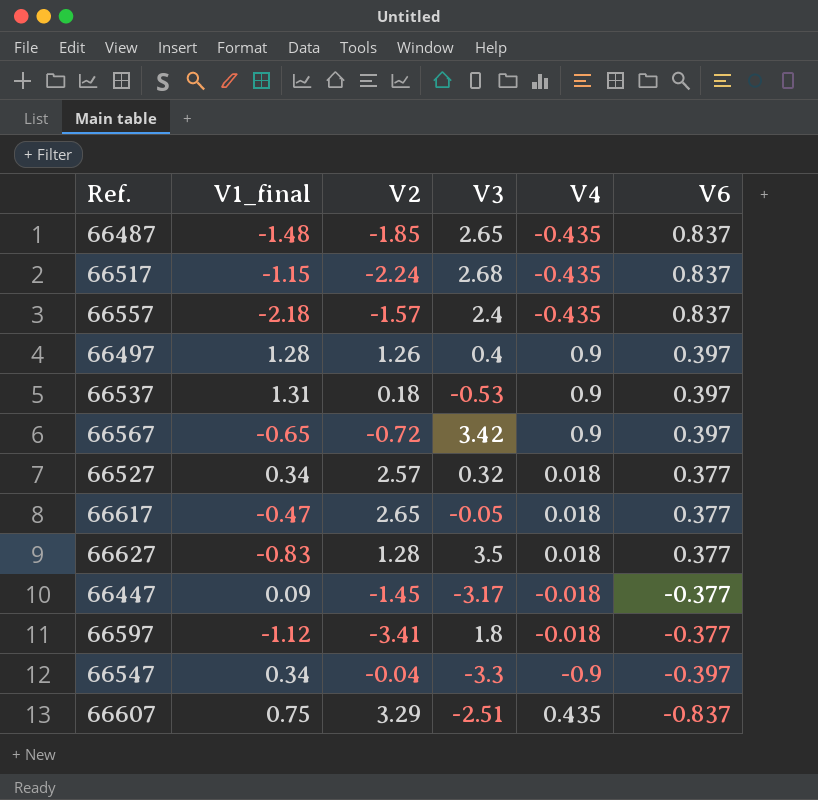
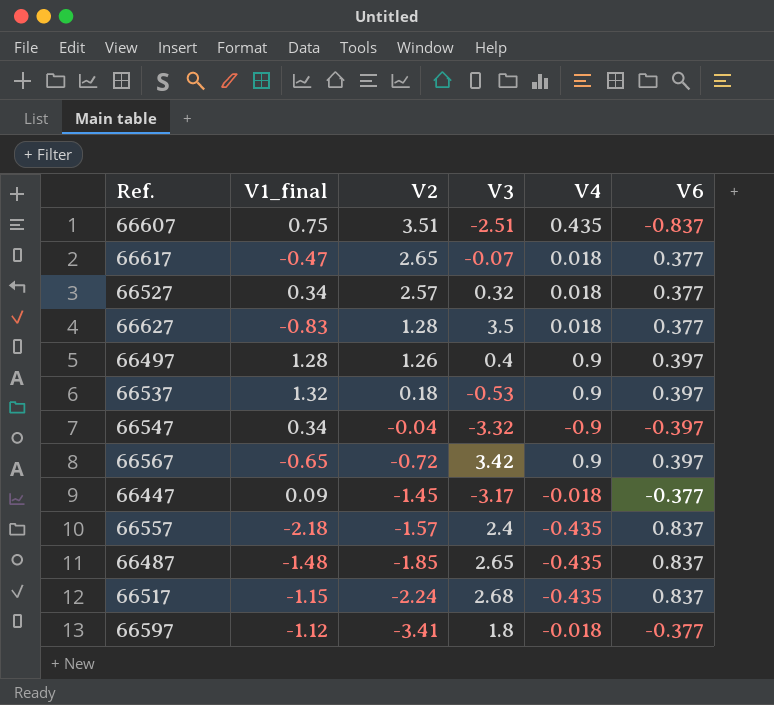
row order: V6 descending -> V2 descending
66607 | V2: 3.29 -> 3.51
66617 | V3: -0.05 -> -0.07
66537 | V1_final: 1.31 -> 1.32
66547 | V3: -3.3 -> -3.32

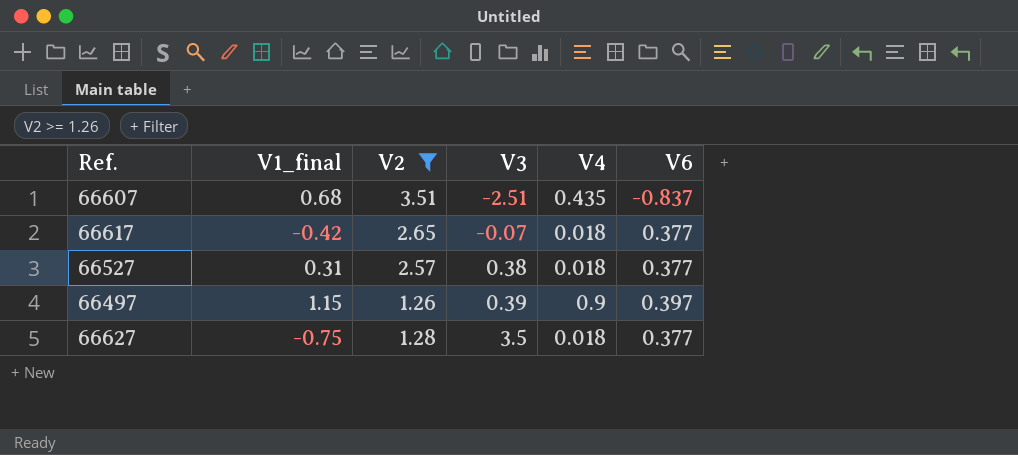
filter: none -> V2 >= 1.26
row order: V2 descending -> V3 ascending
66607 | V1_final: 0.75 -> 0.68
66617 | V1_final: -0.47 -> -0.42
66527 | V1_final: 0.34 -> 0.31
66527 | V3: 0.32 -> 0.38
66497 | V1_final: 1.28 -> 1.15
66497 | V3: 0.4 -> 0.39
66627 | V1_final: -0.83 -> -0.75

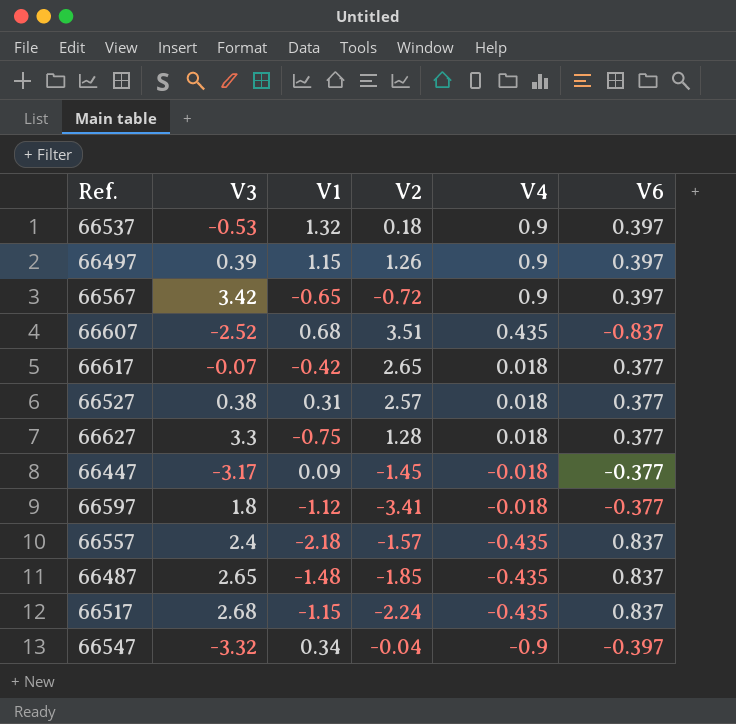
filter: V2 >= 1.26 -> none
row order: V3 ascending -> V4 descending
column V3 | position: 4 -> 2
column name: V1_final -> V1
66607 | V3: -2.51 -> -2.52
66627 | V3: 3.5 -> 3.3

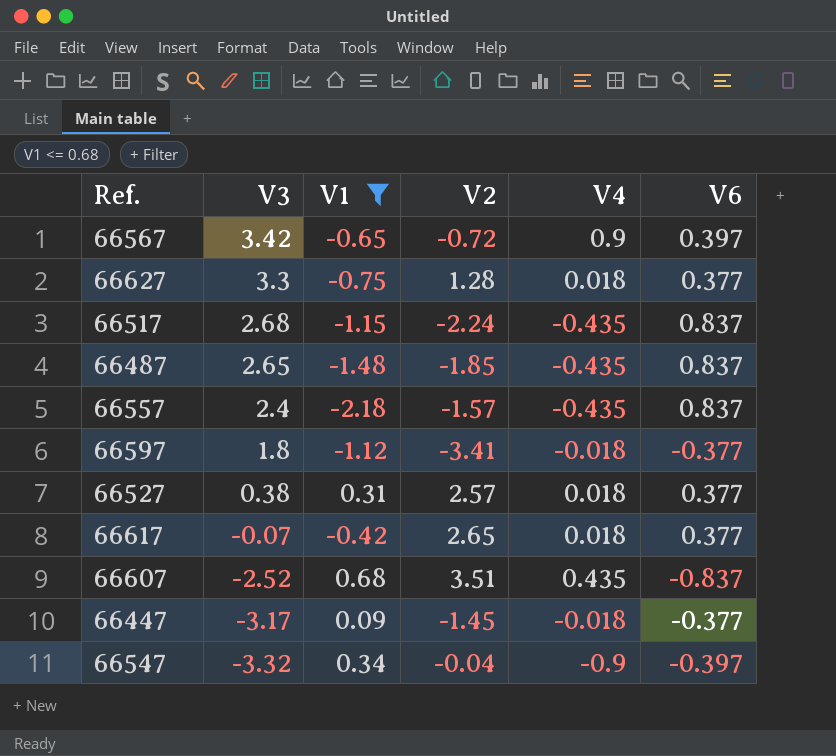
filter: none -> V1 <= 0.68
row order: V4 descending -> V3 descending

